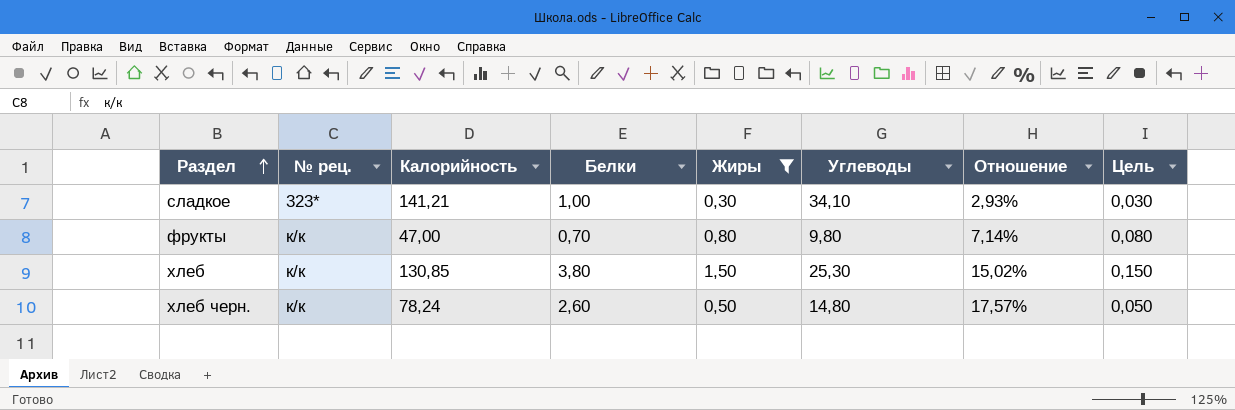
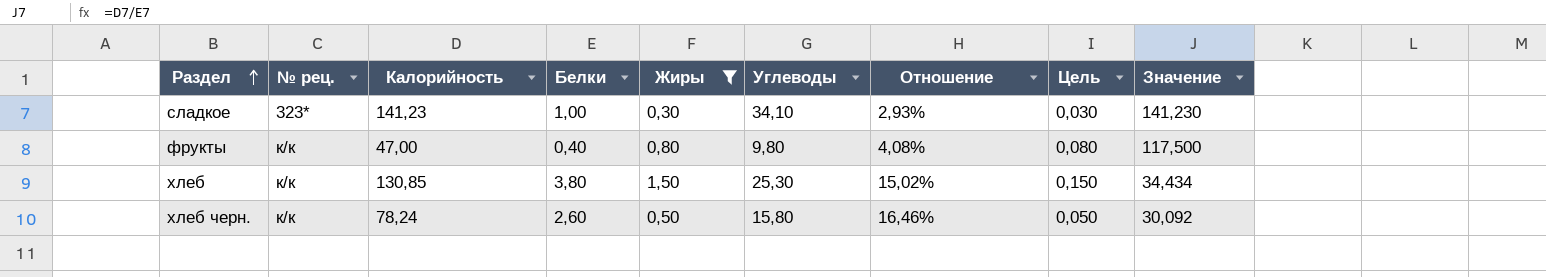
column Значение | formula: none -> [Калорийность] / [Белки]
сладкое | Калорийность: 141,21 -> 141,23
фрукты | Белки: 0,70 -> 0,40
фрукты | Отношение: 7,14% -> 4,08%
хлеб черн. | Углеводы: 14,80 -> 15,80
хлеб черн. | Отношение: 17,57% -> 16,46%

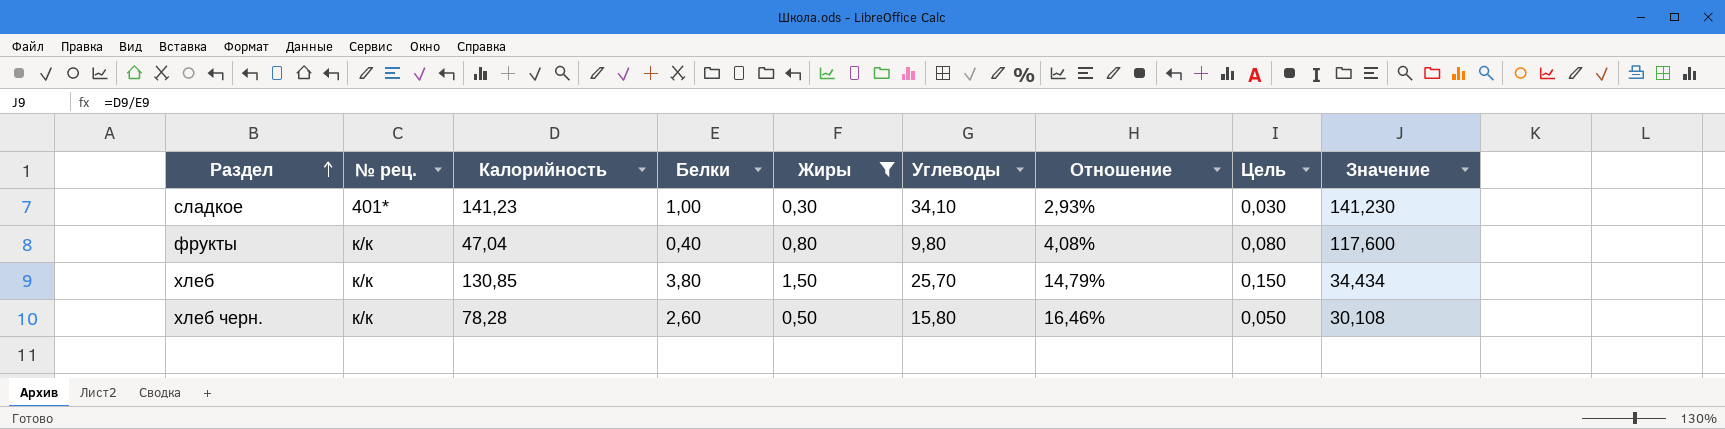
сладкое | № рец.: 323* -> 401*
фрукты | Калорийность: 47,00 -> 47,04
фрукты | Значение: 117,500 -> 117,600
хлеб | Углеводы: 25,30 -> 25,70
хлеб | Отношение: 15,02% -> 14,79%
хлеб черн. | Калорийность: 78,24 -> 78,28
хлеб черн. | Значение: 30,092 -> 30,108

